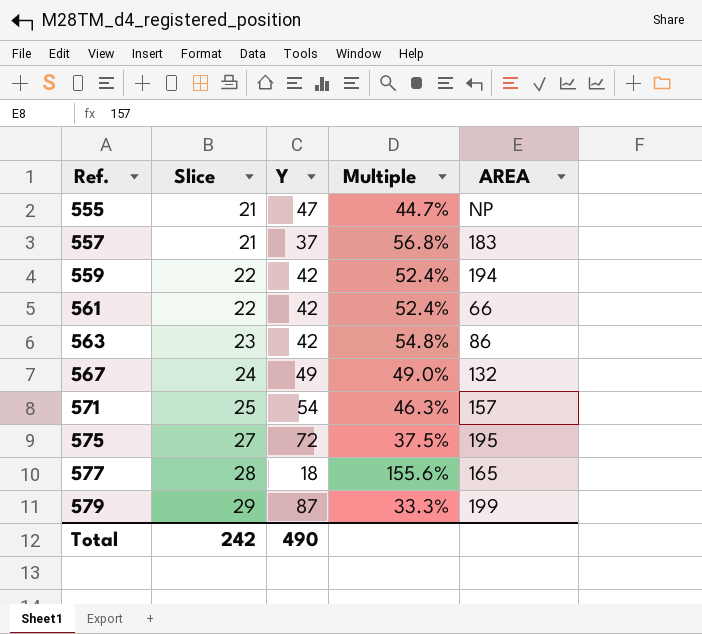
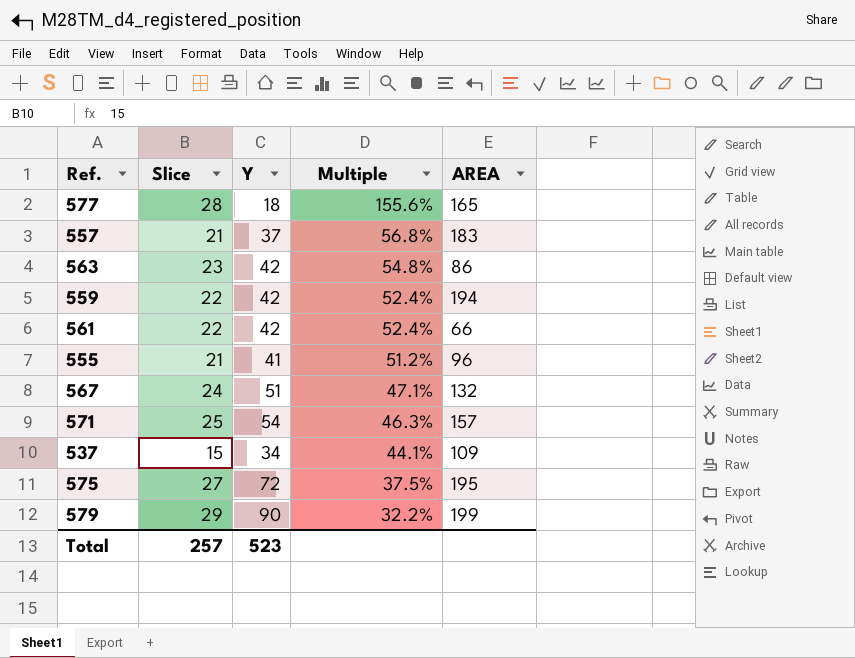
row order: Ref. ascending -> Multiple descending
555 | Y: 47 -> 41
555 | Multiple: 44.7% -> 51.2%
555 | AREA: NP -> 96
567 | Y: 49 -> 51
567 | Multiple: 49.0% -> 47.1%
row 537: none -> 15 | 34 | 44.1% | 109
579 | Y: 87 -> 90
579 | Multiple: 33.3% -> 32.2%
Total | Slice: 242 -> 257
Total | Y: 490 -> 523

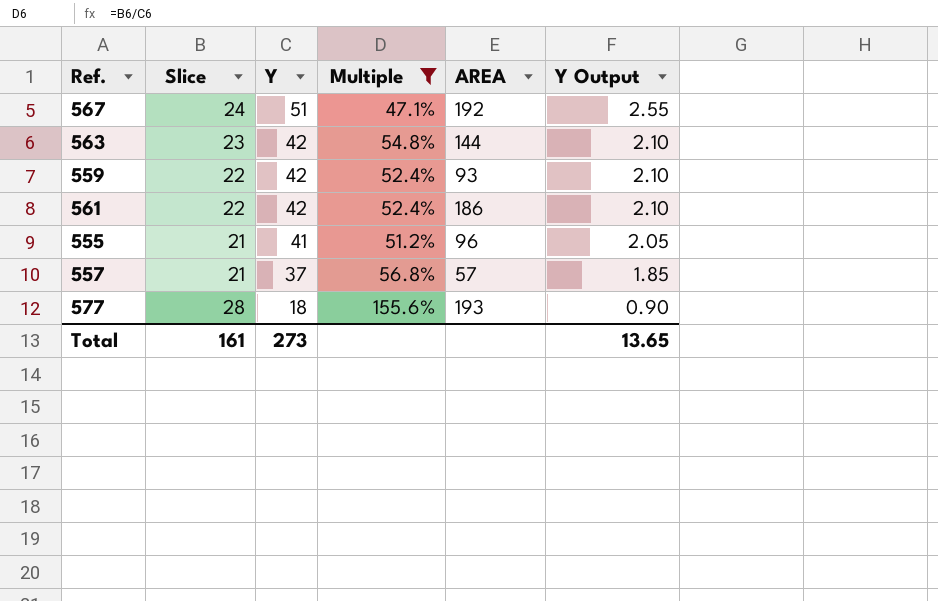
filter: none -> Multiple >= 47.1%
row order: Multiple descending -> Y descending
column Y Output | formula: none -> [Y] * 0.05
567 | AREA: 132 -> 192
563 | AREA: 86 -> 144
559 | AREA: 194 -> 93
561 | AREA: 66 -> 186
557 | AREA: 183 -> 57
577 | AREA: 165 -> 193
Total | Slice: 257 -> 161
Total | Y: 523 -> 273

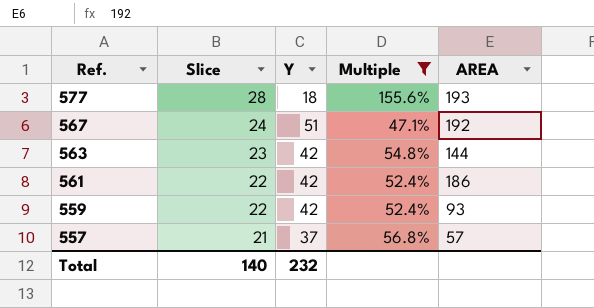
row order: Y descending -> Ref. descending
column Y Output | formula: [Y] * 0.05 -> none
row 555: 21 | 41 | 51.2% | 96 | 2.05 -> none
Total | Slice: 161 -> 140
Total | Y: 273 -> 232

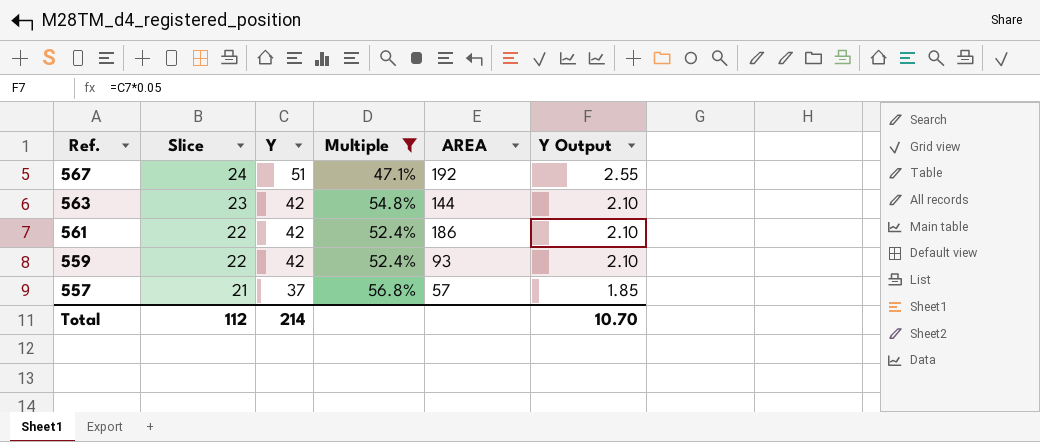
column Y Output | formula: none -> [Y] * 0.05
row 577: 28 | 18 | 155.6% | 193 -> none
Total | Slice: 140 -> 112
Total | Y: 232 -> 214

